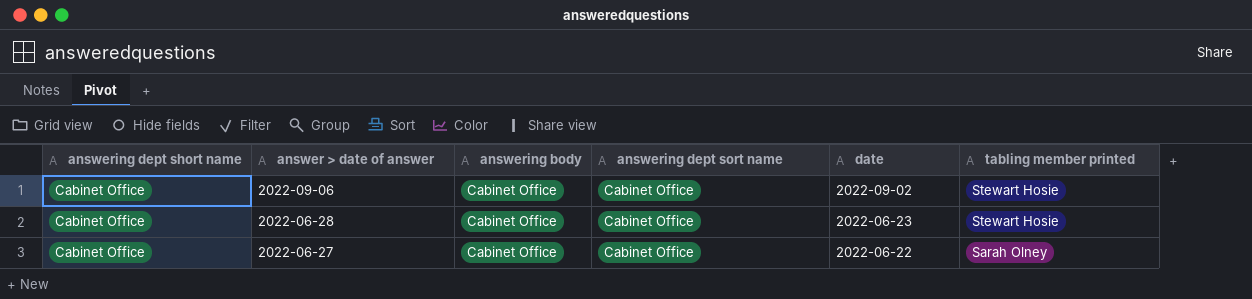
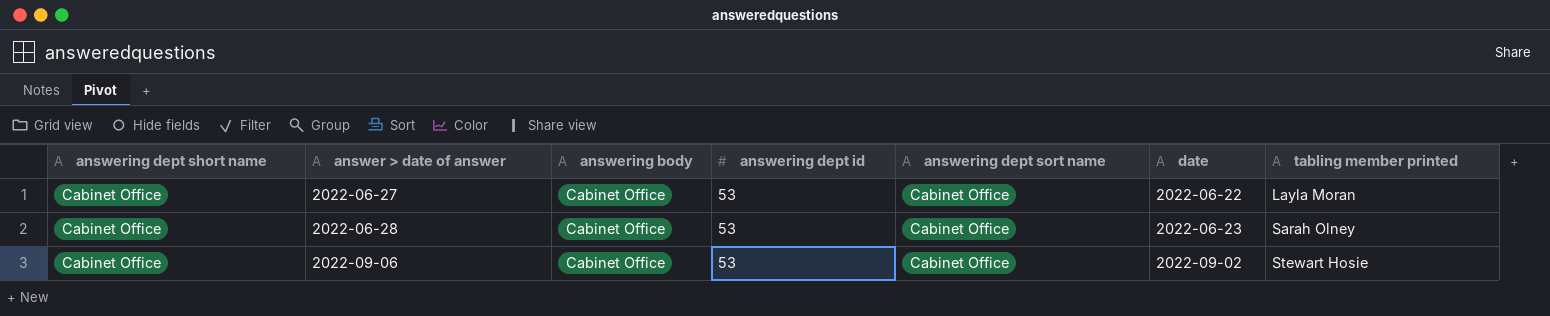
row order: answer > date of answer descending -> answer > date of answer ascending
column answering dept id | position: none -> 4
2022-06-27 | tabling member printed: Sarah Olney -> Layla Moran
2022-06-28 | tabling member printed: Stewart Hosie -> Sarah Olney

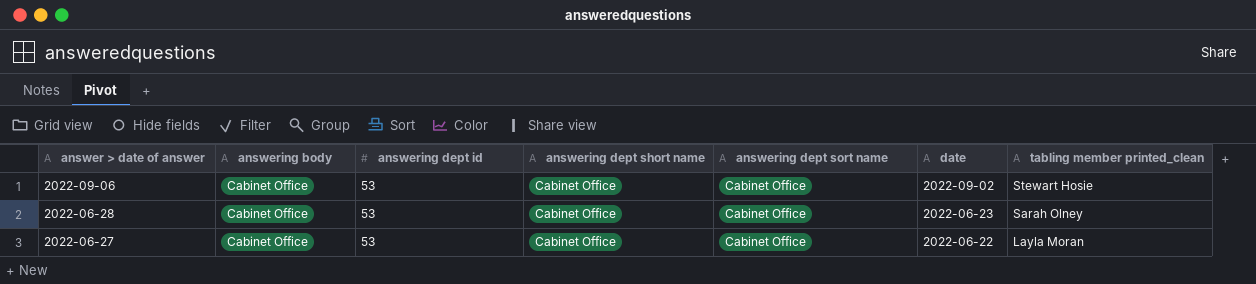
row order: answer > date of answer ascending -> answer > date of answer descending
column answering dept short name | position: 1 -> 4
column name: tabling member printed -> tabling member printed_clean

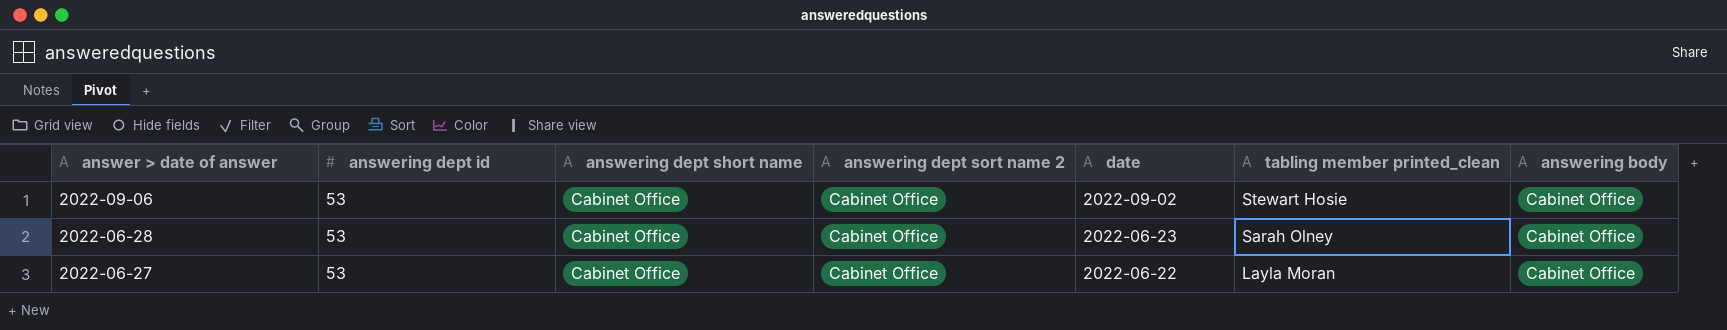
column name: answering dept sort name -> answering dept sort name 2
column answering body | position: 2 -> 7

